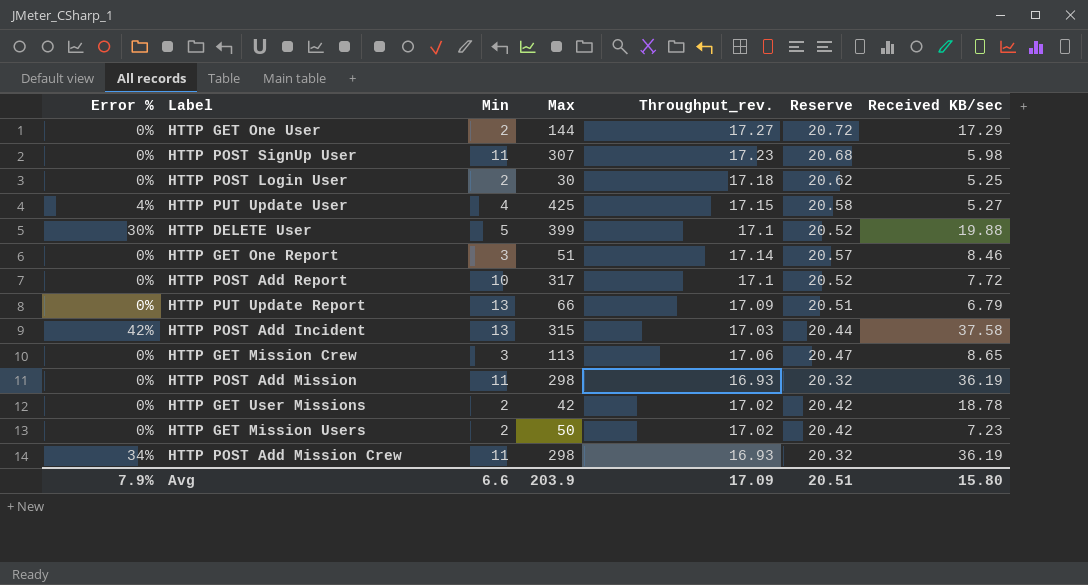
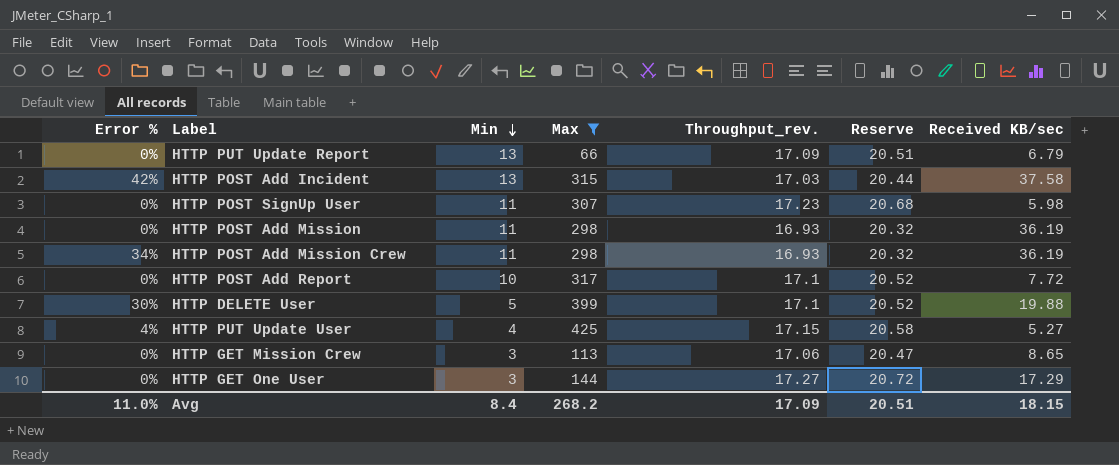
filter: none -> Max >= 66
row order: none -> Min descending
HTTP GET One User | Min: 2 -> 3
Avg | Error %: 7.9% -> 11.0%
Avg | Min: 6.6 -> 8.4
Avg | Max: 203.9 -> 268.2
Avg | Received KB/sec: 15.80 -> 18.15

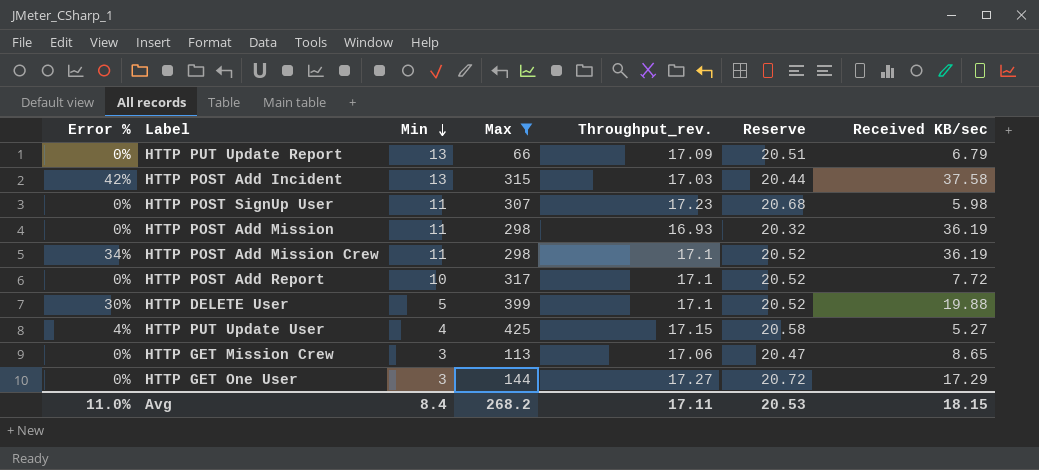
HTTP POST Add Mission Crew | Throughput_rev.: 16.93 -> 17.1
HTTP POST Add Mission Crew | Reserve: 20.32 -> 20.52
Avg | Throughput_rev.: 17.09 -> 17.11
Avg | Reserve: 20.51 -> 20.53

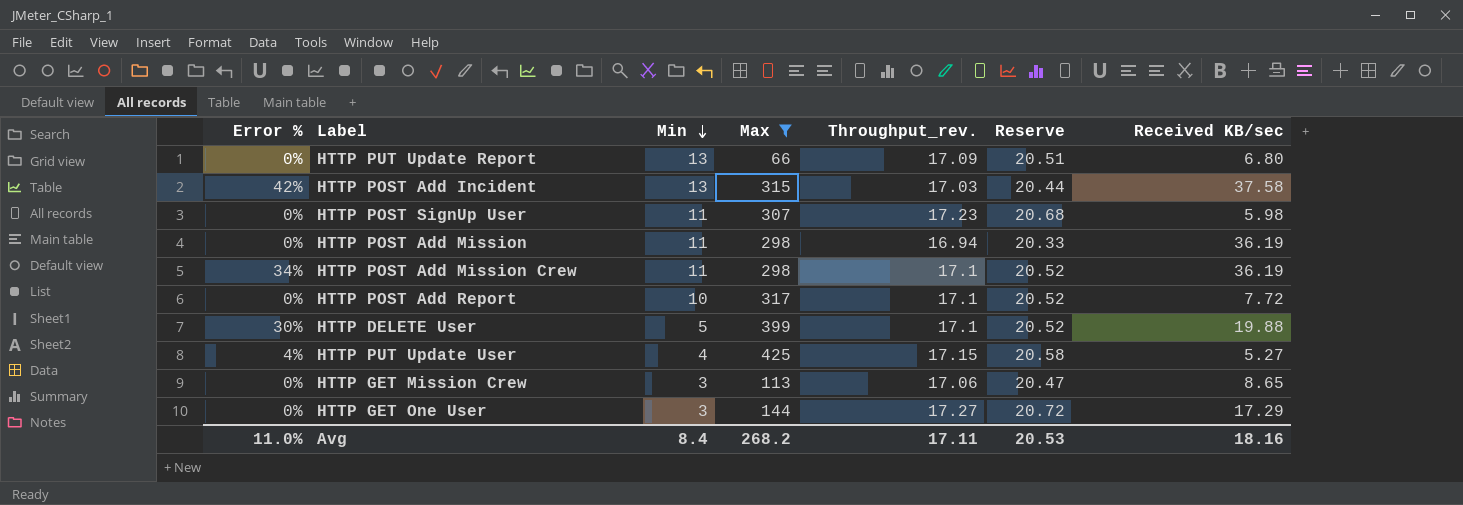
HTTP PUT Update Report | Received KB/sec: 6.79 -> 6.80
HTTP POST Add Mission | Throughput_rev.: 16.93 -> 16.94
HTTP POST Add Mission | Reserve: 20.32 -> 20.33
Avg | Received KB/sec: 18.15 -> 18.16

